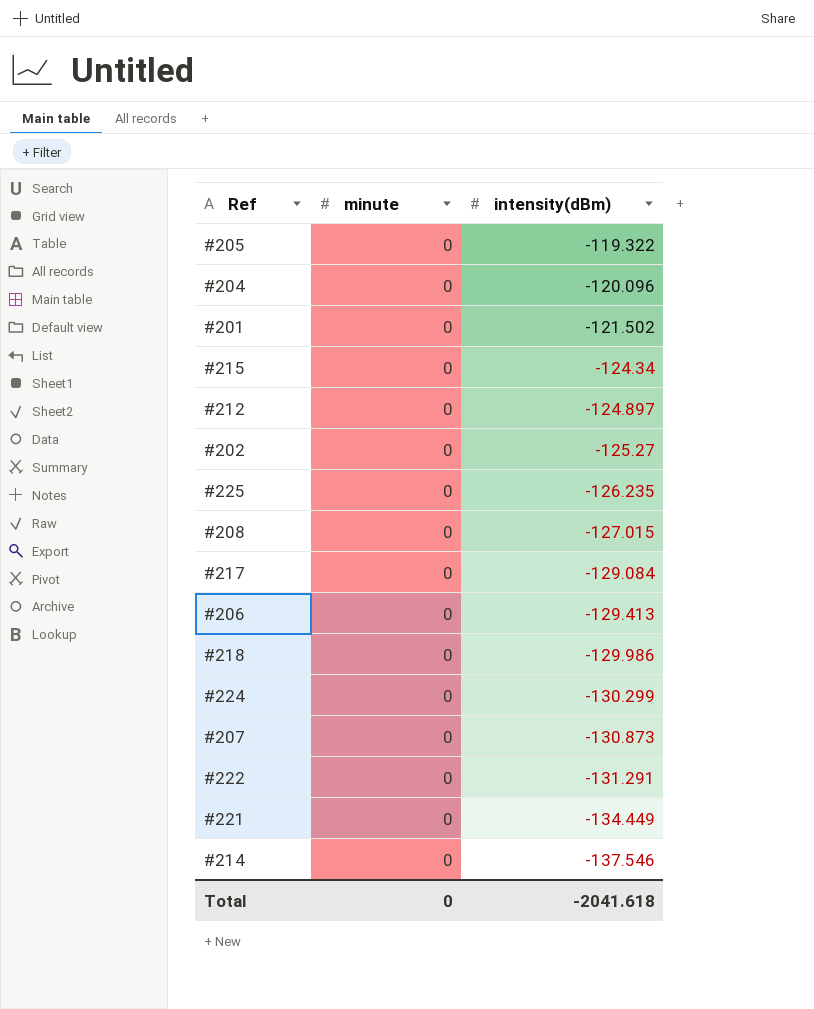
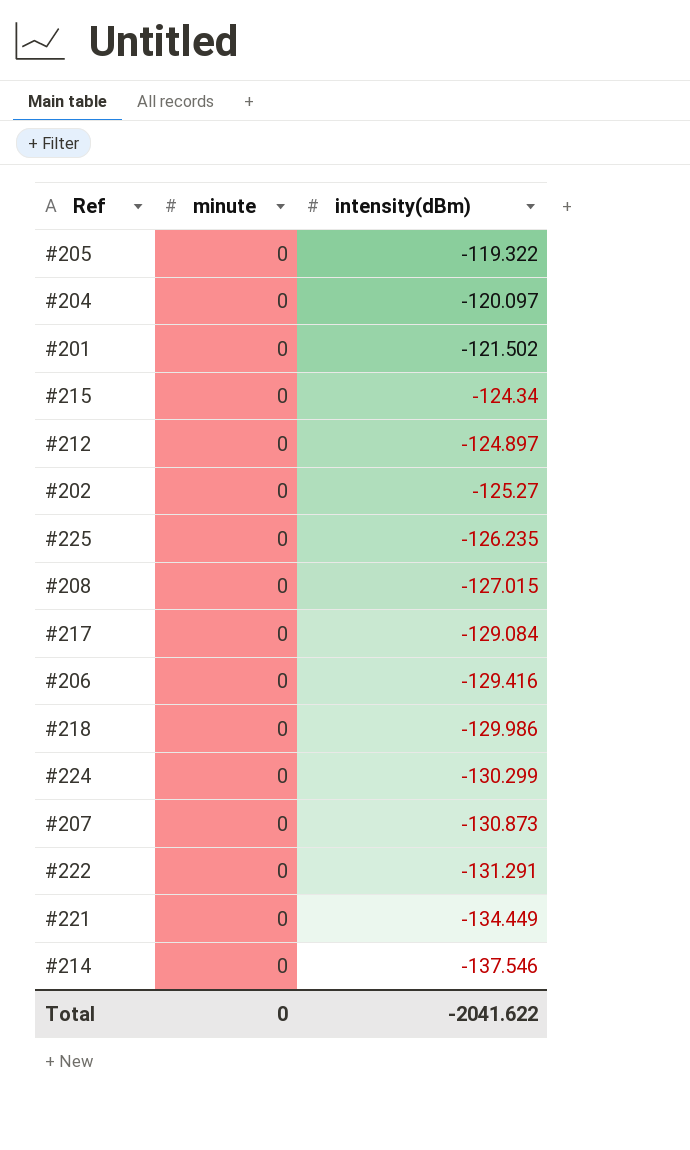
#204 | intensity(dBm): -120.096 -> -120.097
#206 | intensity(dBm): -129.413 -> -129.416
Total | intensity(dBm): -2041.618 -> -2041.622

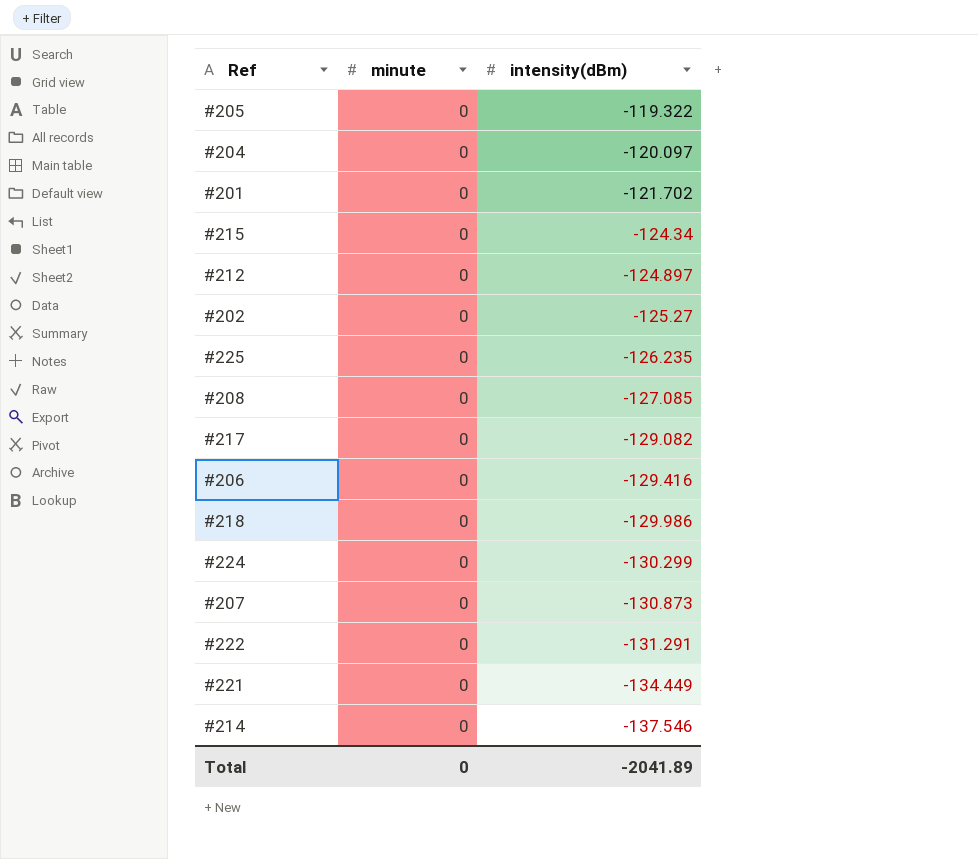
#201 | intensity(dBm): -121.502 -> -121.702
#208 | intensity(dBm): -127.015 -> -127.085
#217 | intensity(dBm): -129.084 -> -129.082
Total | intensity(dBm): -2041.622 -> -2041.89

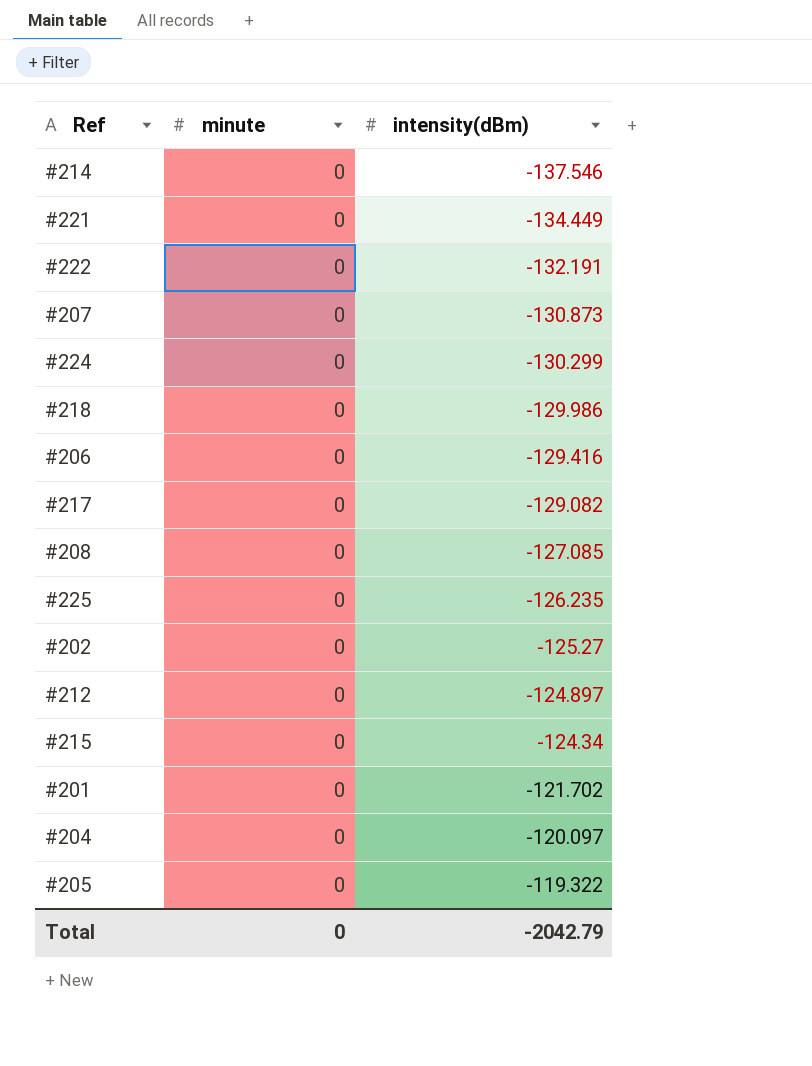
row order: intensity(dBm) descending -> intensity(dBm) ascending
#222 | intensity(dBm): -131.291 -> -132.191
Total | intensity(dBm): -2041.89 -> -2042.79

